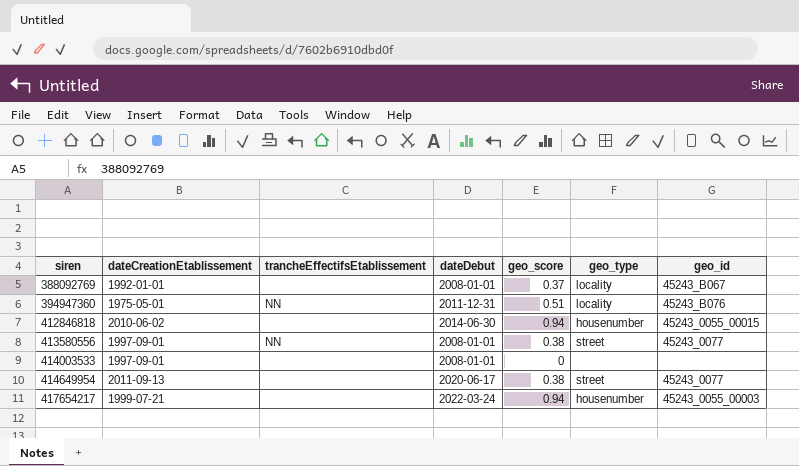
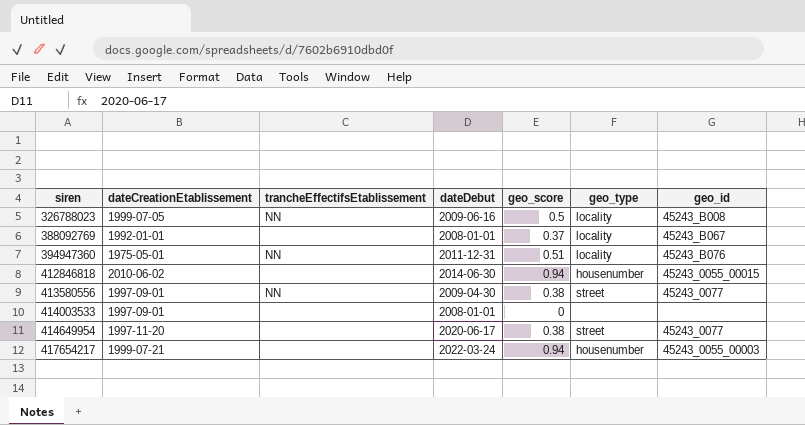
row 326788023: none -> 1999-07-05 | NN | 2009-06-16 | 0.5 | locality | 45243_B008
413580556 | dateDebut: 2008-01-01 -> 2009-04-30
414649954 | dateCreationEtablissement: 2011-09-13 -> 1997-11-20

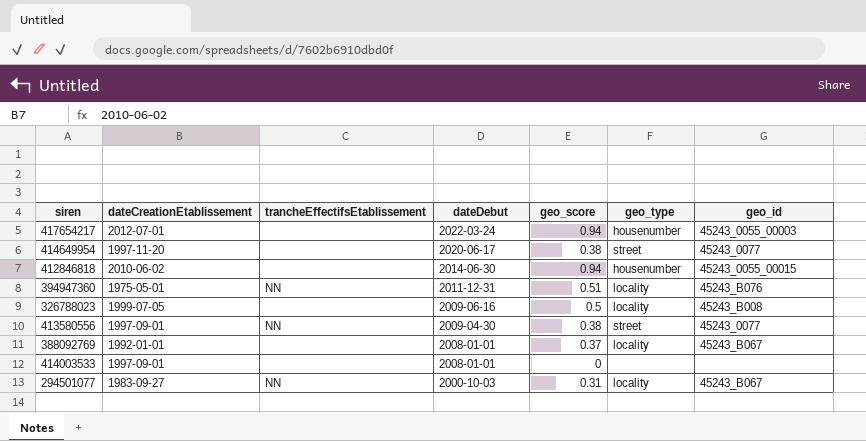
row order: siren ascending -> dateDebut descending
417654217 | dateCreationEtablissement: 1999-07-21 -> 2012-07-01
326788023 | trancheEffectifsEtablissement: NN -> none
row 294501077: none -> 1983-09-27 | NN | 2000-10-03 | 0.31 | locality | 45243_B067

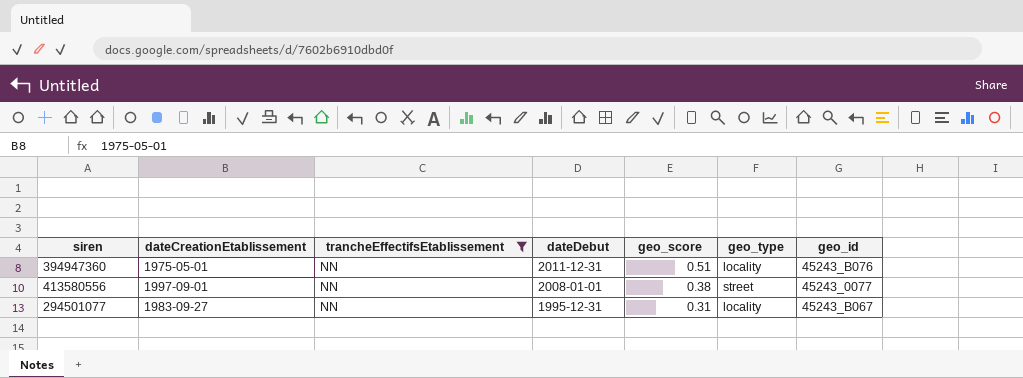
filter: none -> trancheEffectifsEtablissement = NN
413580556 | dateDebut: 2009-04-30 -> 2008-01-01
294501077 | dateDebut: 2000-10-03 -> 1995-12-31

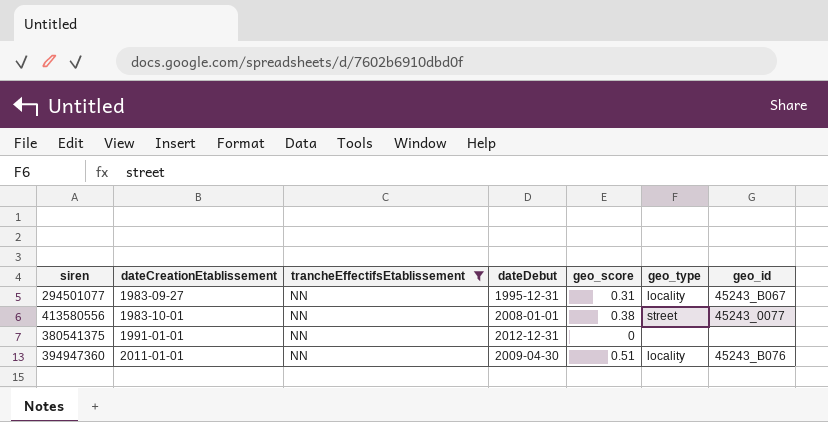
row order: dateDebut descending -> dateCreationEtablissement ascending
413580556 | dateCreationEtablissement: 1997-09-01 -> 1983-10-01
row 380541375: none -> 1991-01-01 | NN | 2012-12-31 | 0 | none | none
394947360 | dateCreationEtablissement: 1975-05-01 -> 2011-01-01
394947360 | dateDebut: 2011-12-31 -> 2009-04-30

